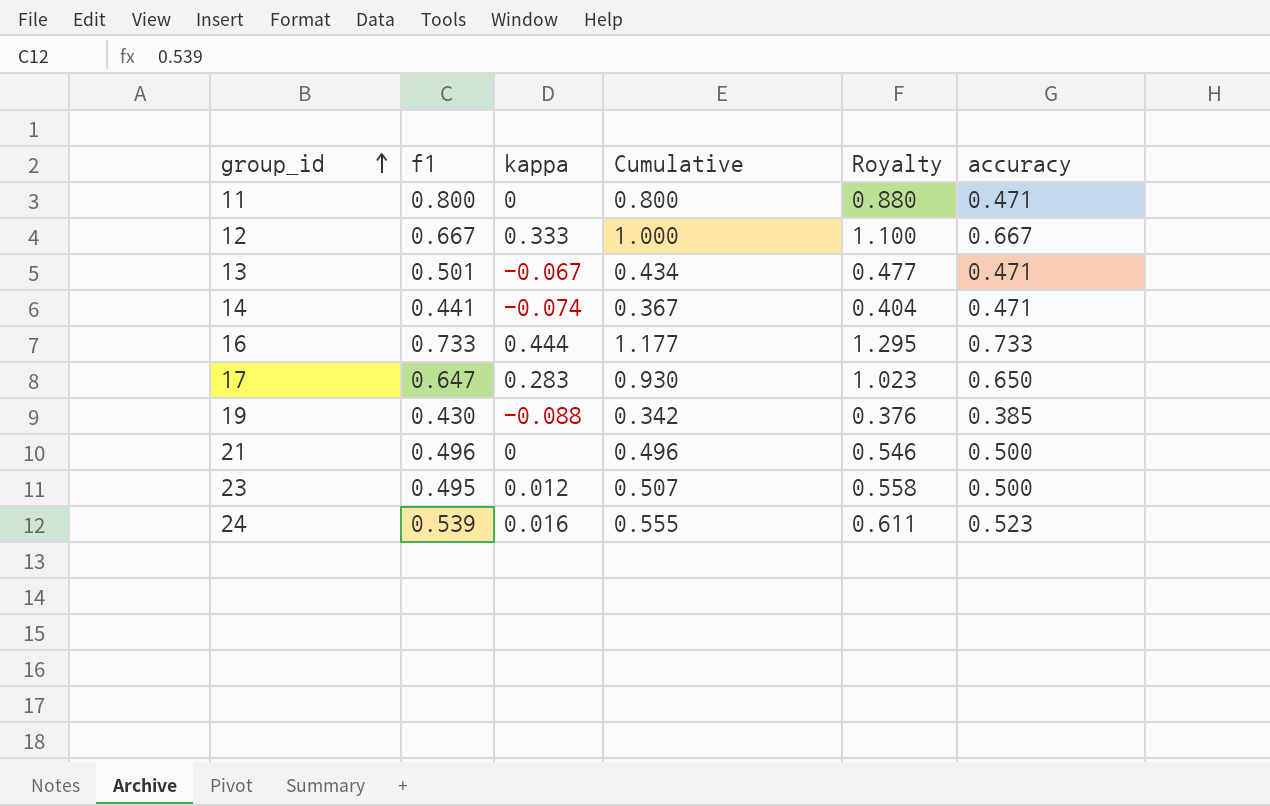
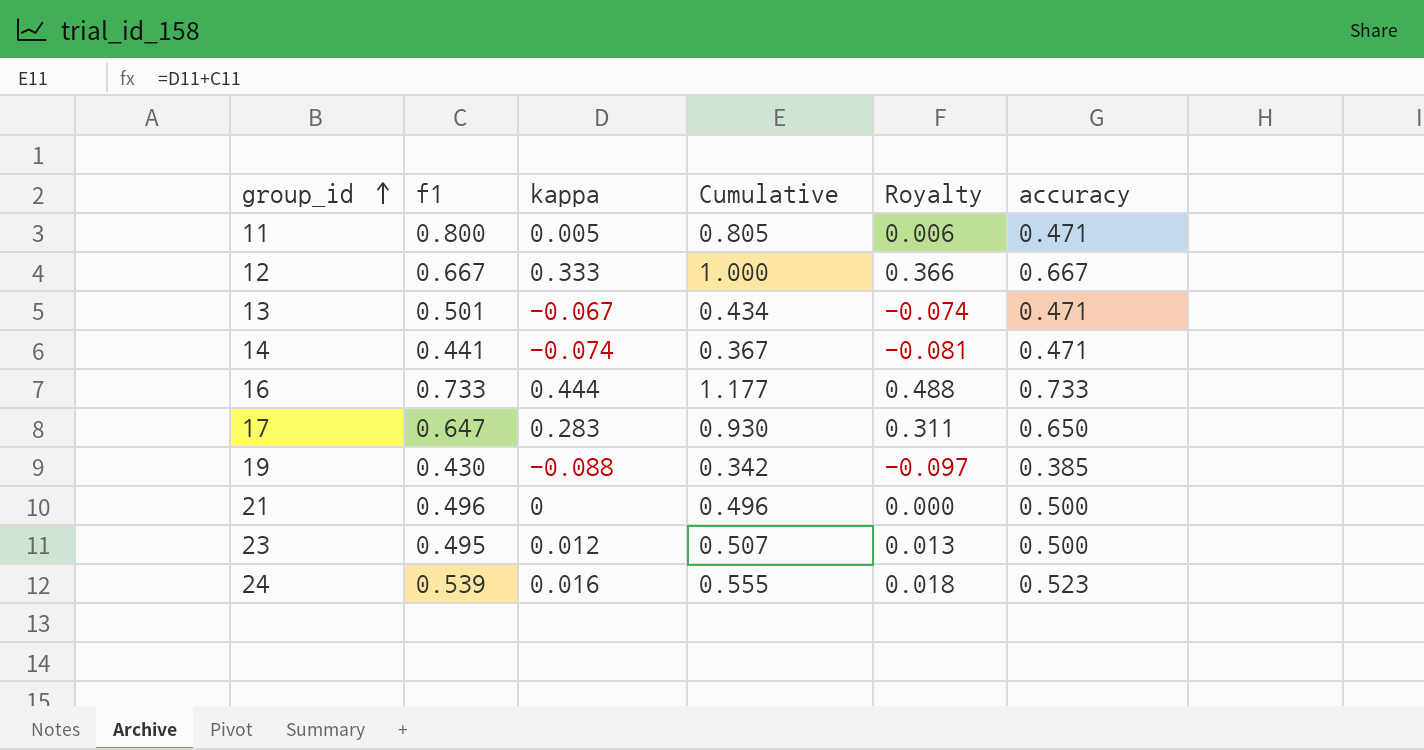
column Royalty | formula: [Cumulative] * 1.1 -> [kappa] * 1.1
11 | kappa: 0 -> 0.005
11 | Cumulative: 0.800 -> 0.805

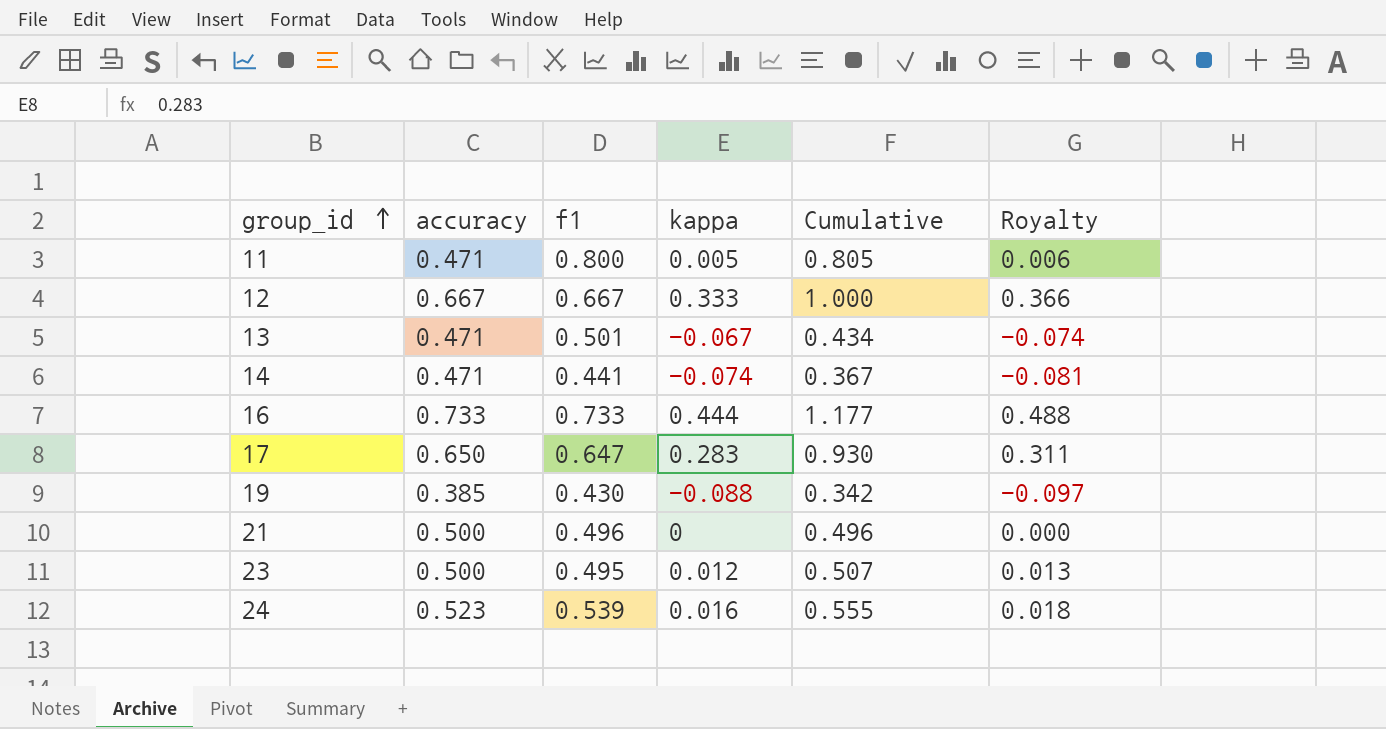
column accuracy | position: 6 -> 2

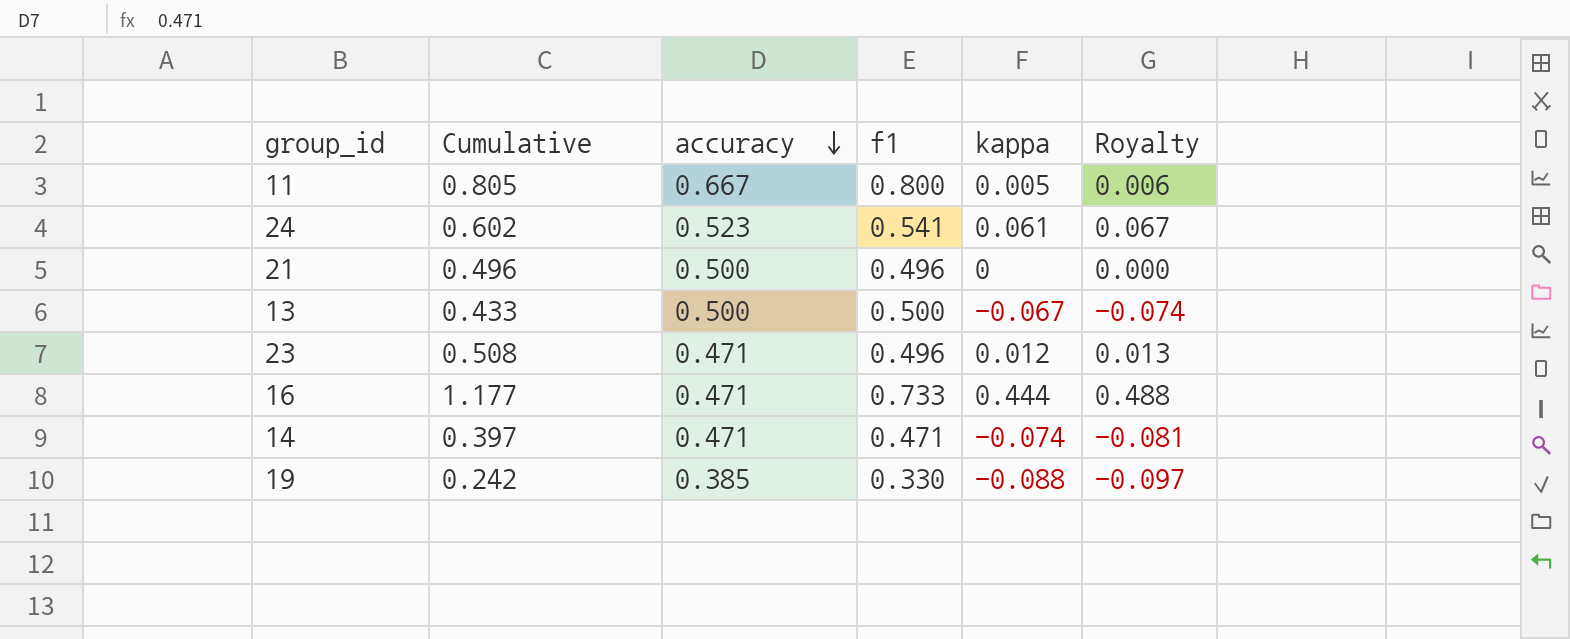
row order: group_id ascending -> accuracy descending
column Cumulative | position: 5 -> 2
row 12: 0.667 | 0.667 | 0.333 | 1.000 | 0.366 -> none
row 17: 0.650 | 0.647 | 0.283 | 0.930 | 0.311 -> none
11 | accuracy: 0.471 -> 0.667
24 | Cumulative: 0.555 -> 0.602
24 | f1: 0.539 -> 0.541
24 | kappa: 0.016 -> 0.061
24 | Royalty: 0.018 -> 0.067
13 | Cumulative: 0.434 -> 0.433
13 | accuracy: 0.471 -> 0.500
13 | f1: 0.501 -> 0.500
23 | Cumulative: 0.507 -> 0.508
23 | accuracy: 0.500 -> 0.471
23 | f1: 0.495 -> 0.496
16 | accuracy: 0.733 -> 0.471
14 | Cumulative: 0.367 -> 0.397
14 | f1: 0.441 -> 0.471
19 | Cumulative: 0.342 -> 0.242
19 | f1: 0.430 -> 0.330

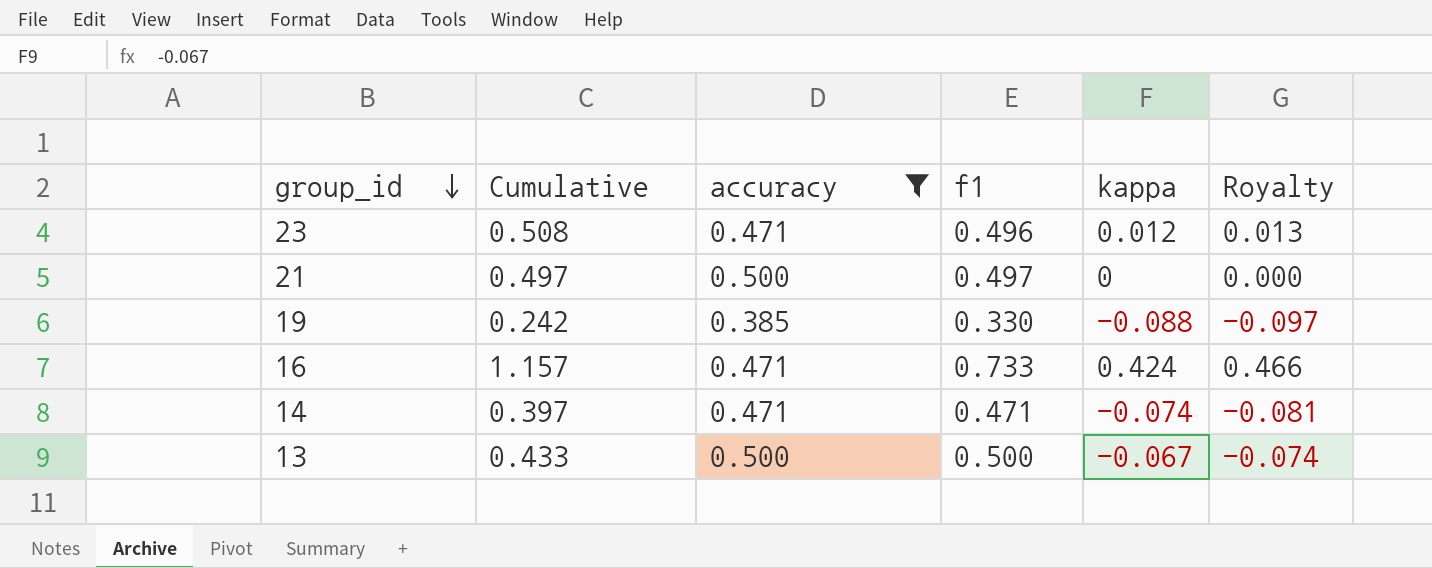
filter: none -> accuracy <= 0.500
row order: accuracy descending -> group_id descending
21 | Cumulative: 0.496 -> 0.497
21 | f1: 0.496 -> 0.497
16 | Cumulative: 1.177 -> 1.157
16 | kappa: 0.444 -> 0.424
16 | Royalty: 0.488 -> 0.466

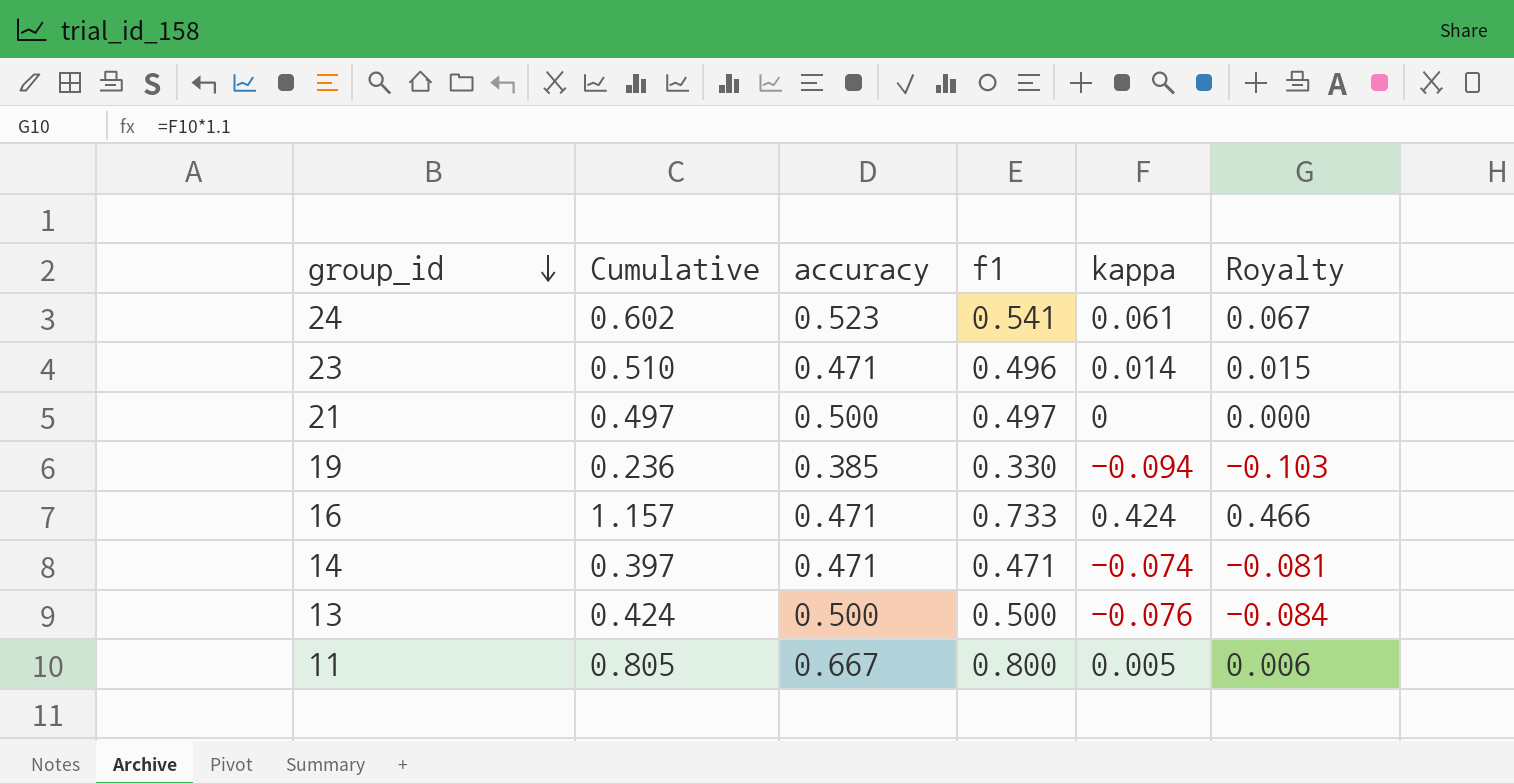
filter: accuracy <= 0.500 -> none
23 | Cumulative: 0.508 -> 0.510
23 | kappa: 0.012 -> 0.014
23 | Royalty: 0.013 -> 0.015
19 | Cumulative: 0.242 -> 0.236
19 | kappa: -0.088 -> -0.094
19 | Royalty: -0.097 -> -0.103
13 | Cumulative: 0.433 -> 0.424
13 | kappa: -0.067 -> -0.076
13 | Royalty: -0.074 -> -0.084

